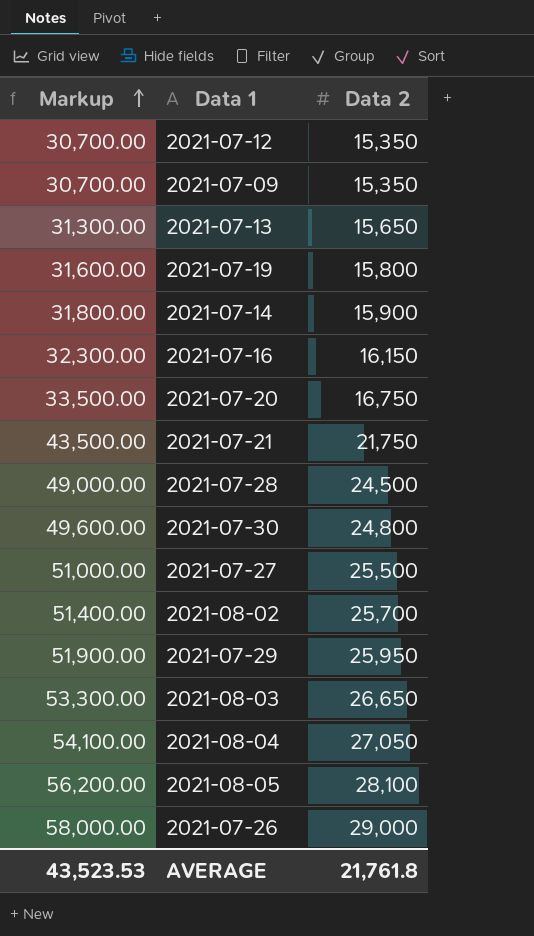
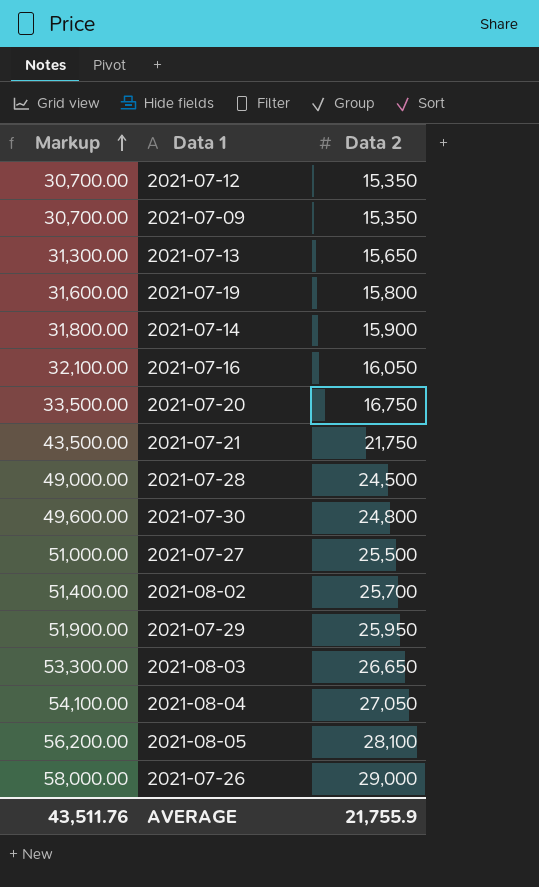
2021-07-16 | Markup: 32,300.00 -> 32,100.00
2021-07-16 | Data 2: 16,150 -> 16,050
AVERAGE | Markup: 43,523.53 -> 43,511.76
AVERAGE | Data 2: 21,761.8 -> 21,755.9

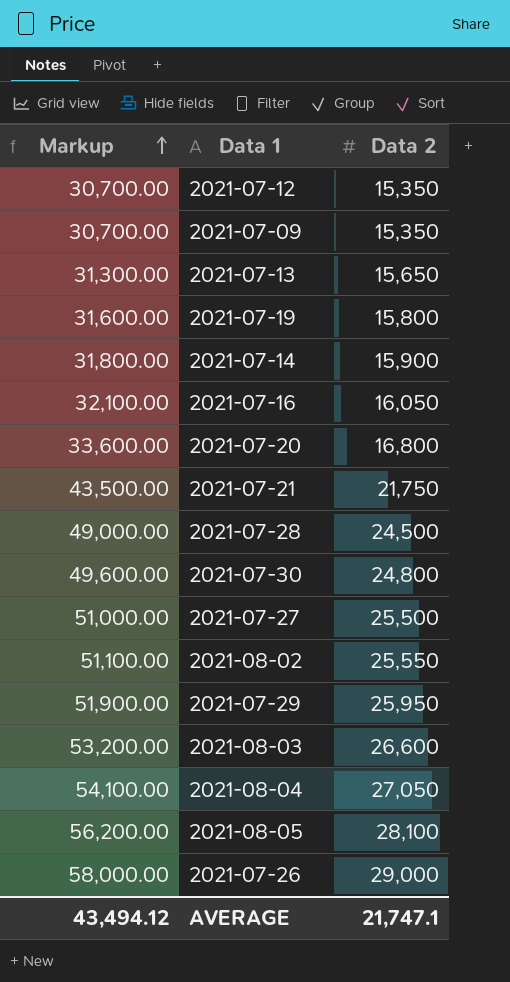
2021-07-20 | Markup: 33,500.00 -> 33,600.00
2021-07-20 | Data 2: 16,750 -> 16,800
2021-08-02 | Markup: 51,400.00 -> 51,100.00
2021-08-02 | Data 2: 25,700 -> 25,550
2021-08-03 | Markup: 53,300.00 -> 53,200.00
2021-08-03 | Data 2: 26,650 -> 26,600
AVERAGE | Markup: 43,511.76 -> 43,494.12
AVERAGE | Data 2: 21,755.9 -> 21,747.1

